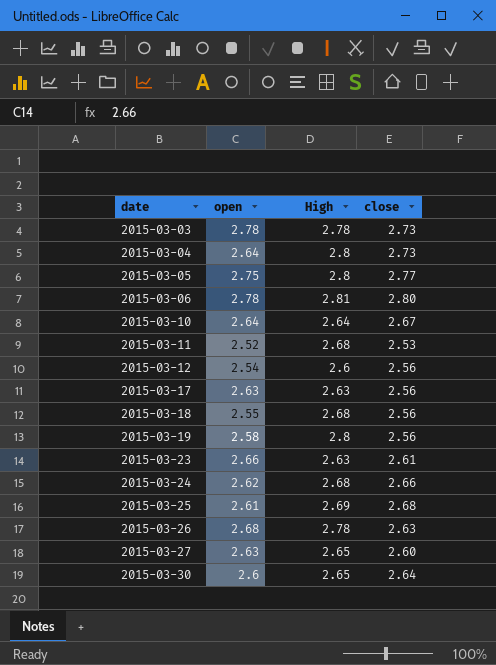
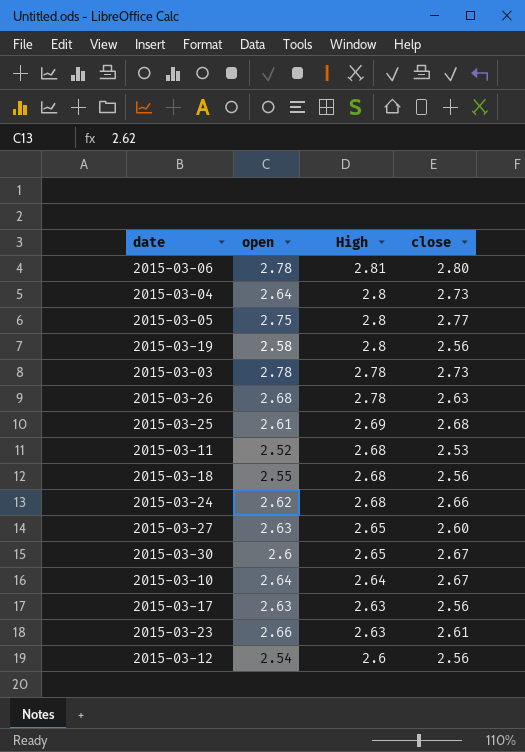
row order: date ascending -> High descending
2015-03-30 | close: 2.64 -> 2.67

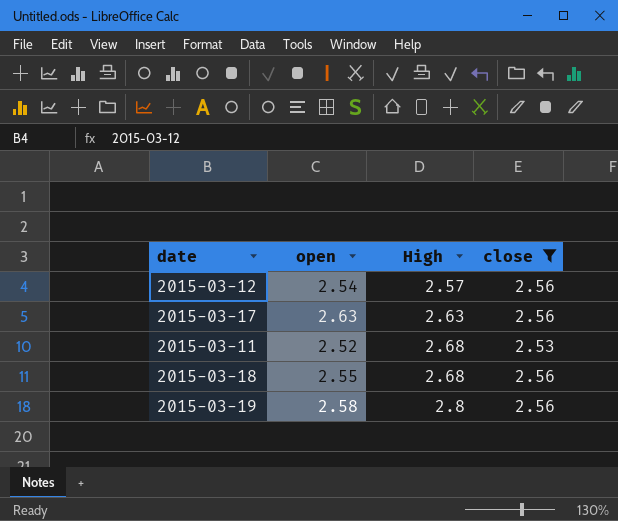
filter: none -> close <= 2.56
row order: High descending -> High ascending
2015-03-12 | High: 2.6 -> 2.57

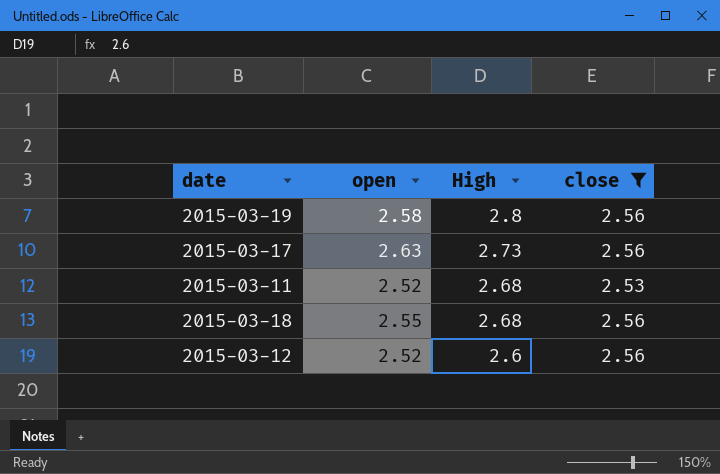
row order: High ascending -> High descending
2015-03-17 | High: 2.63 -> 2.73
2015-03-12 | open: 2.54 -> 2.52
2015-03-12 | High: 2.57 -> 2.6

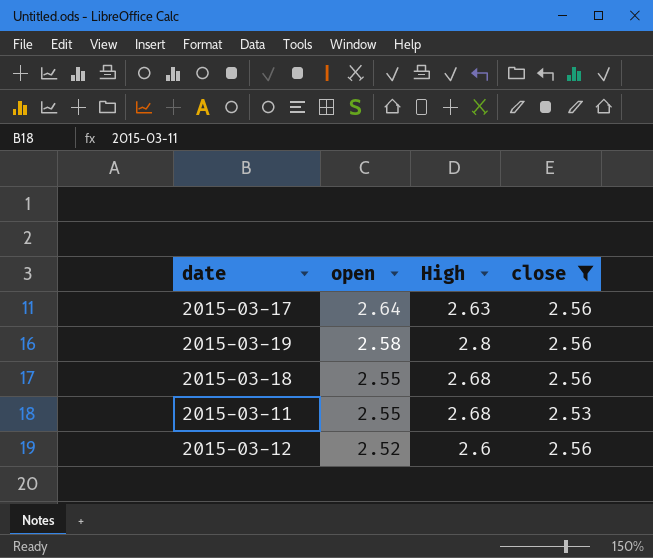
row order: High descending -> open descending
2015-03-17 | open: 2.63 -> 2.64
2015-03-17 | High: 2.73 -> 2.63
2015-03-11 | open: 2.52 -> 2.55

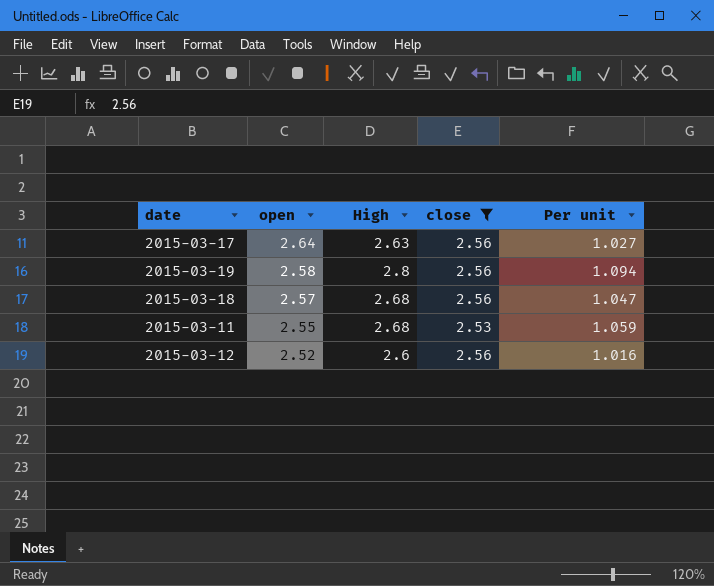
column Per unit | formula: none -> [High] / [close]
2015-03-18 | open: 2.55 -> 2.57

